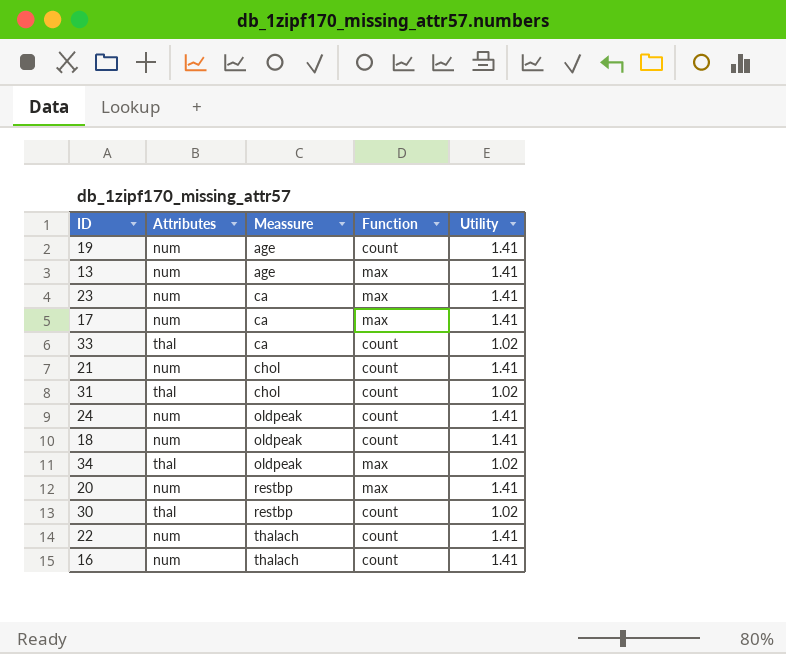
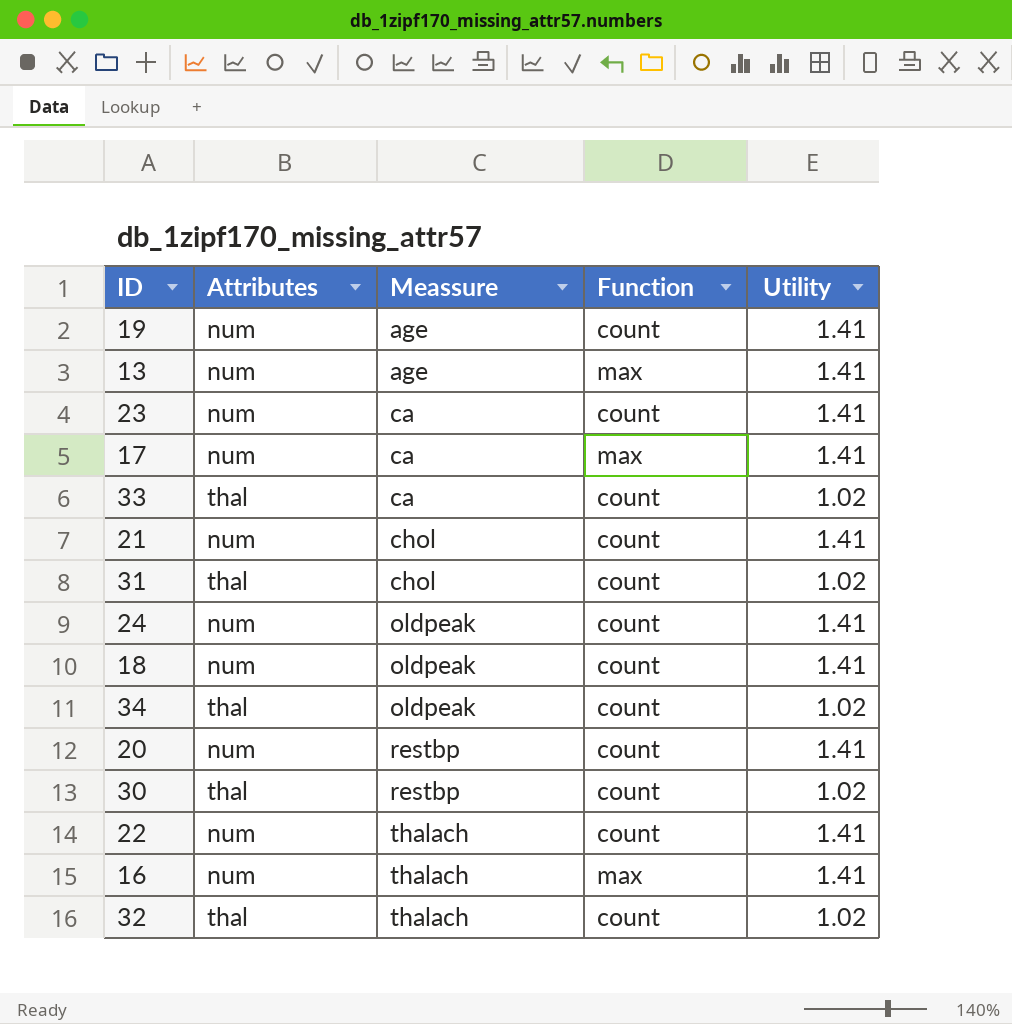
23 | Function: max -> count
34 | Function: max -> count
20 | Function: max -> count
16 | Function: count -> max
row 32: none -> thal | thalach | count | 1.02

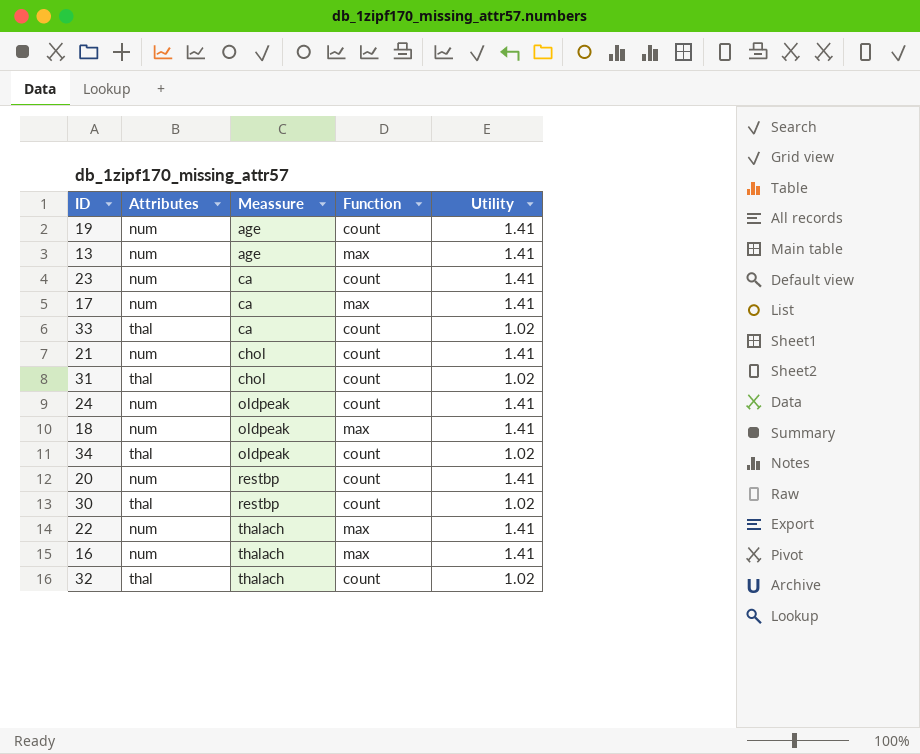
18 | Function: count -> max
22 | Function: count -> max

